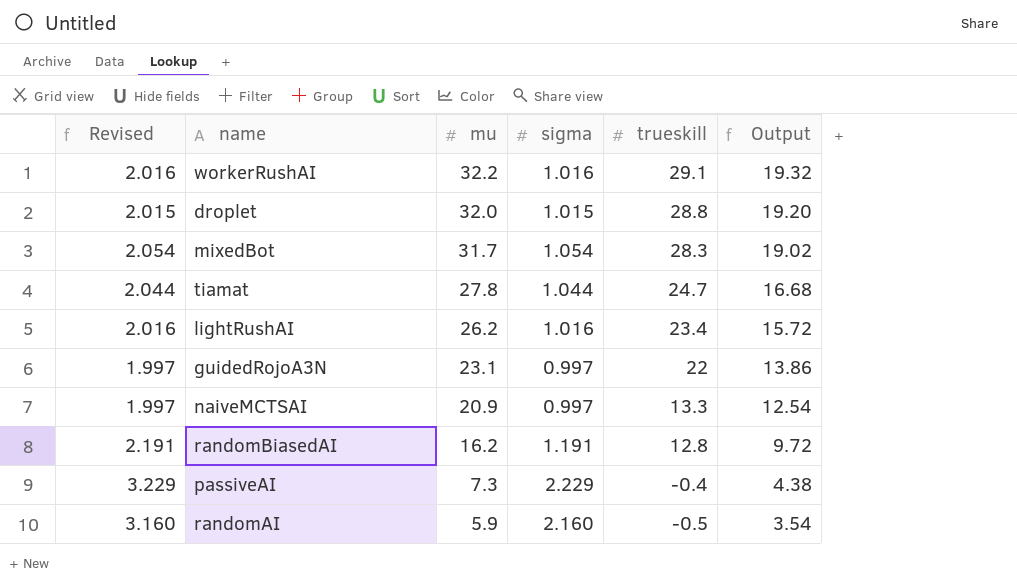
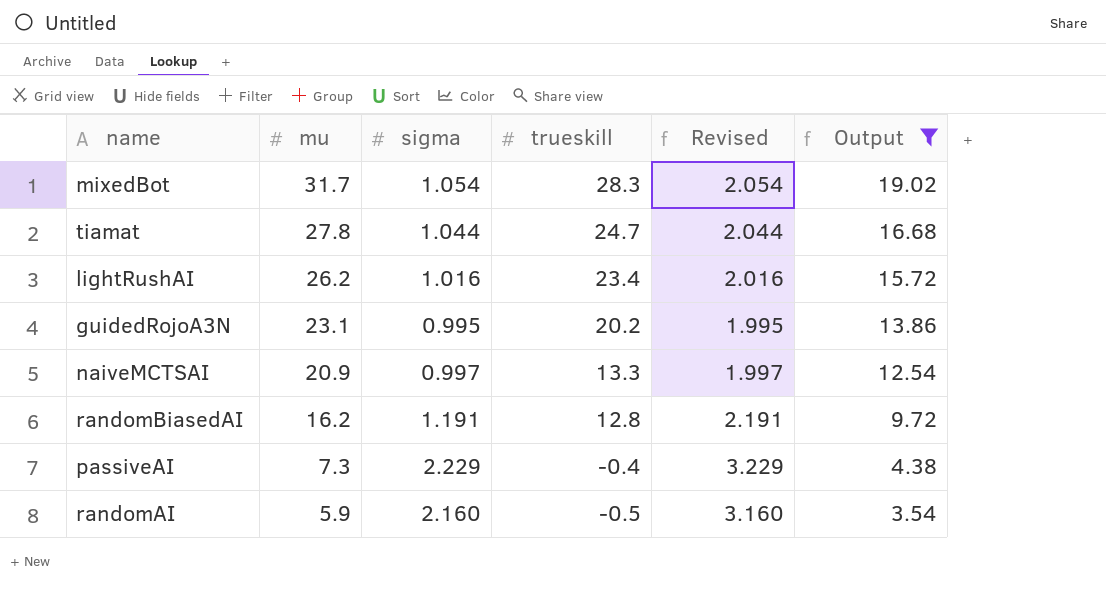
filter: none -> Output <= 19.02
column Revised | position: 1 -> 5
guidedRojoA3N | sigma: 0.997 -> 0.995
guidedRojoA3N | trueskill: 22 -> 20.2
guidedRojoA3N | Revised: 1.997 -> 1.995

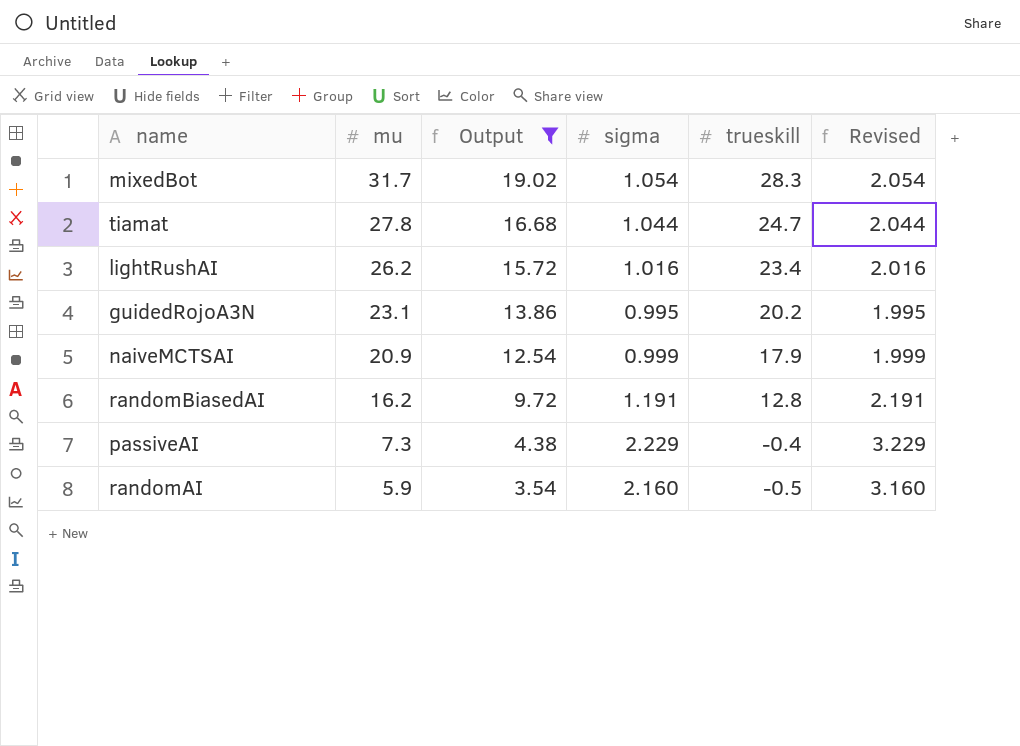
column Output | position: 6 -> 3
naiveMCTSAI | sigma: 0.997 -> 0.999
naiveMCTSAI | trueskill: 13.3 -> 17.9
naiveMCTSAI | Revised: 1.997 -> 1.999

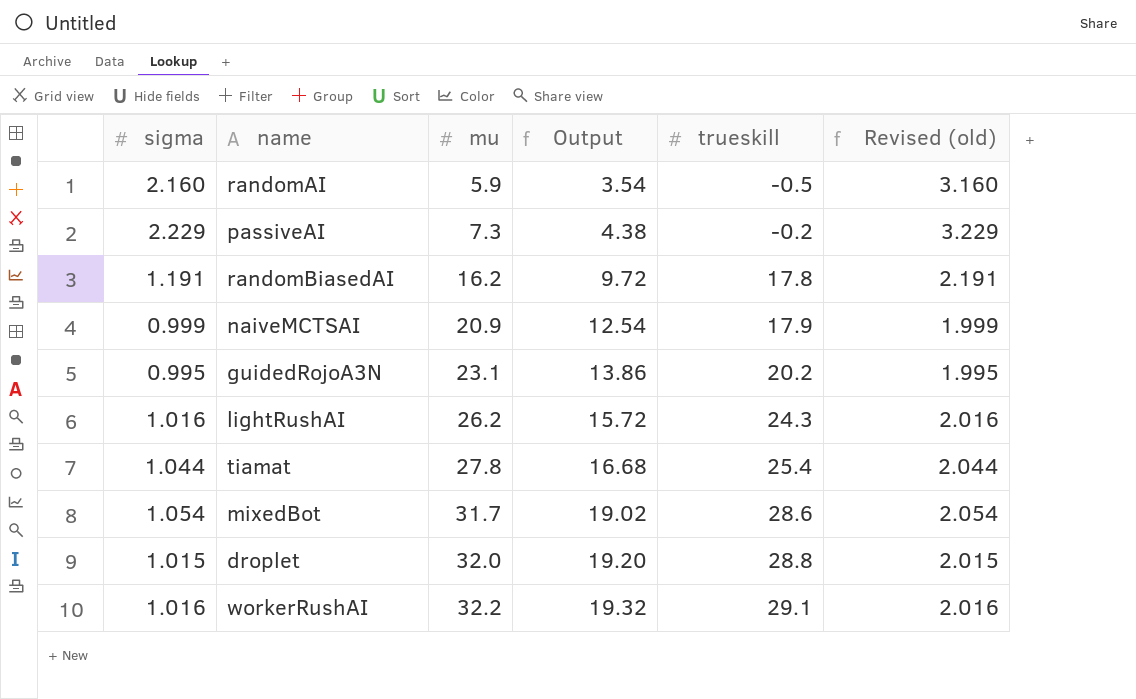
filter: Output <= 19.02 -> none
row order: mu descending -> mu ascending
column sigma | position: 4 -> 1
column name: Revised -> Revised (old)
passiveAI | trueskill: -0.4 -> -0.2
randomBiasedAI | trueskill: 12.8 -> 17.8
lightRushAI | trueskill: 23.4 -> 24.3
tiamat | trueskill: 24.7 -> 25.4
mixedBot | trueskill: 28.3 -> 28.6

